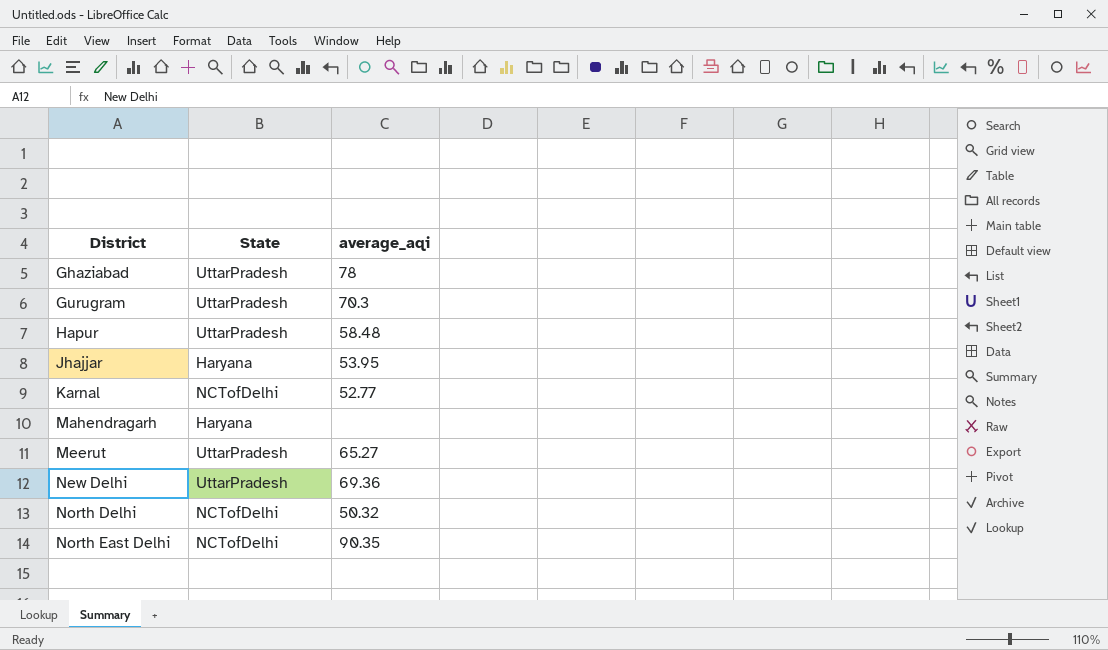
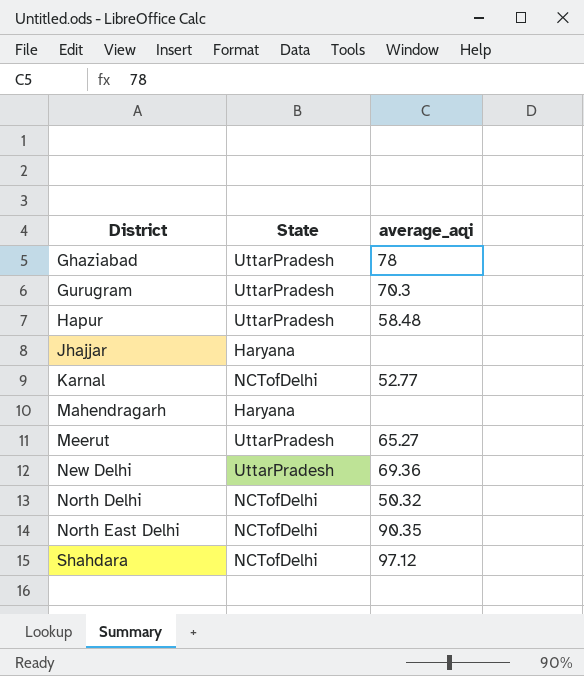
Jhajjar | average_aqi: 53.95 -> none
row Shahdara: none -> NCTofDelhi | 97.12

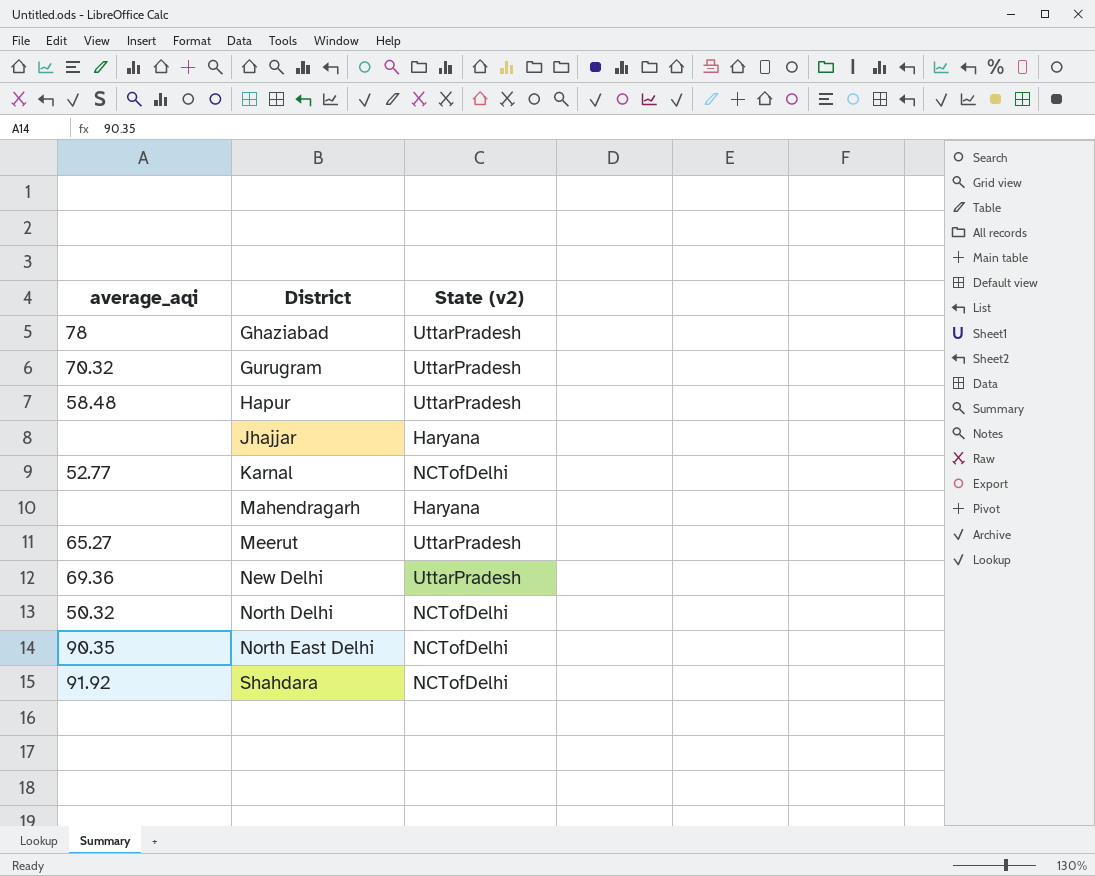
column average_aqi | position: 3 -> 1
column name: State -> State (v2)
Gurugram | average_aqi: 70.3 -> 70.32
Shahdara | average_aqi: 97.12 -> 91.92

